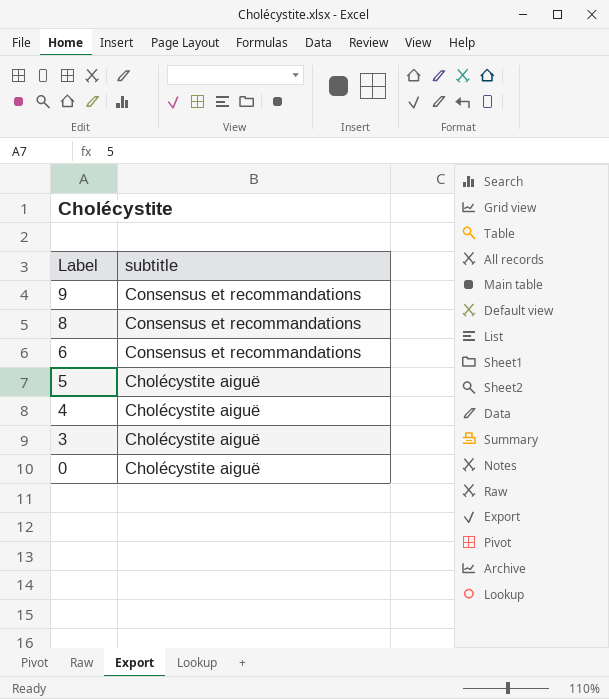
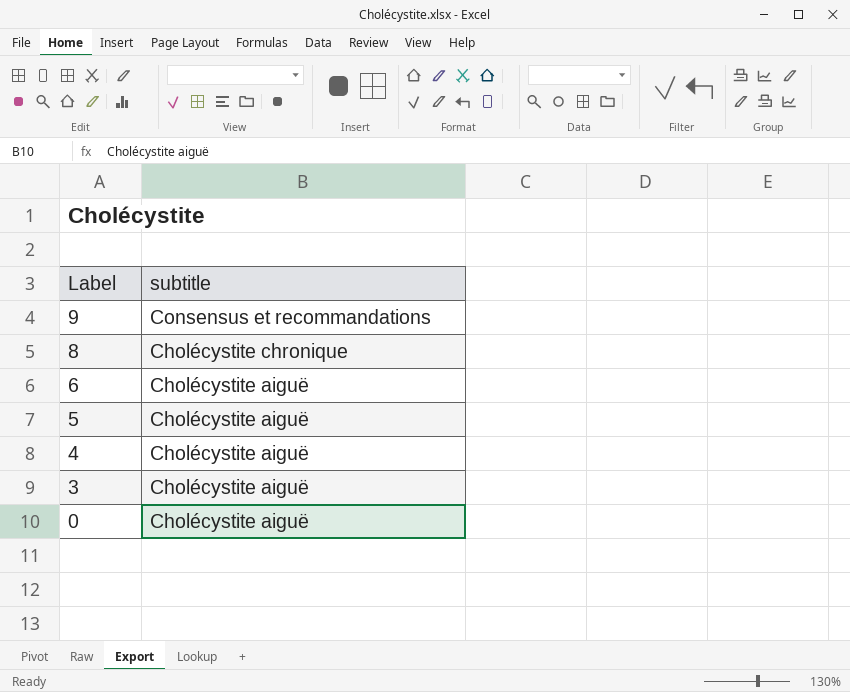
8 | subtitle: Consensus et recommandations -> Cholécystite chronique
6 | subtitle: Consensus et recommandations -> Cholécystite aiguë

